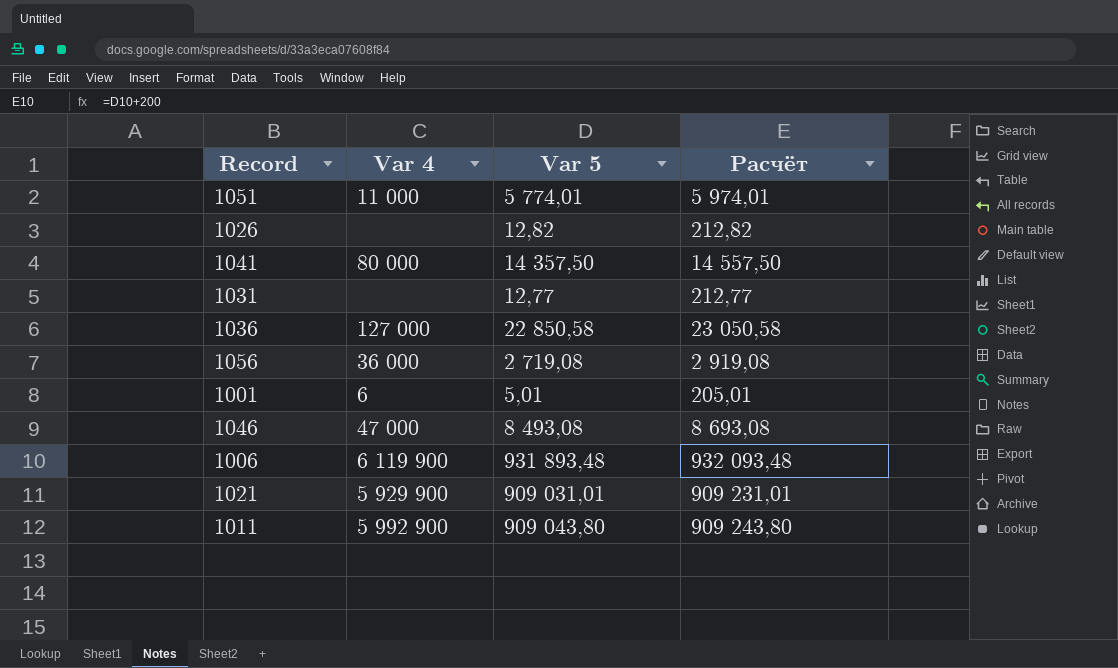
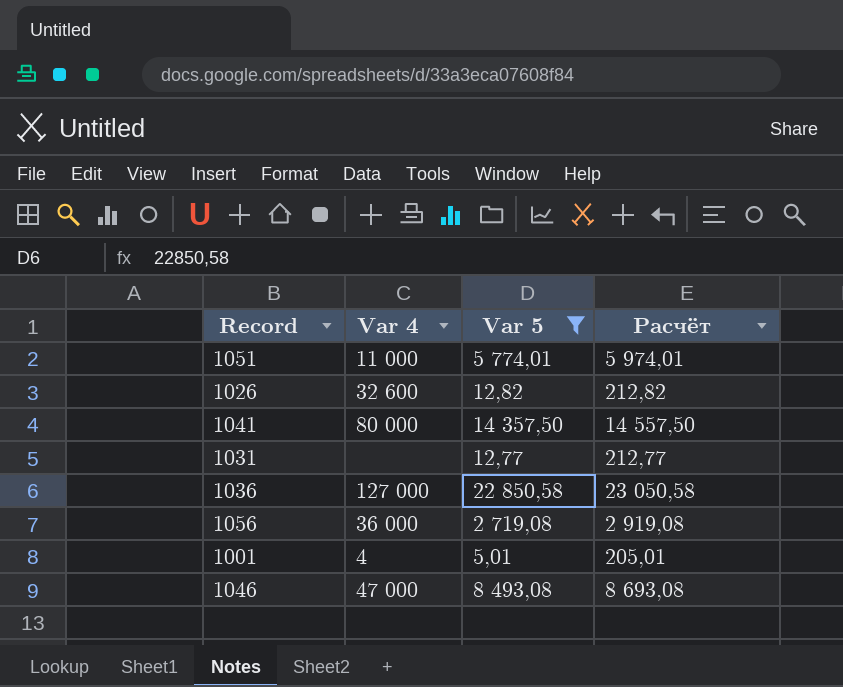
filter: none -> Var 5 <= 22 850,58
1026 | Var 4: none -> 32 600
1001 | Var 4: 6 -> 4

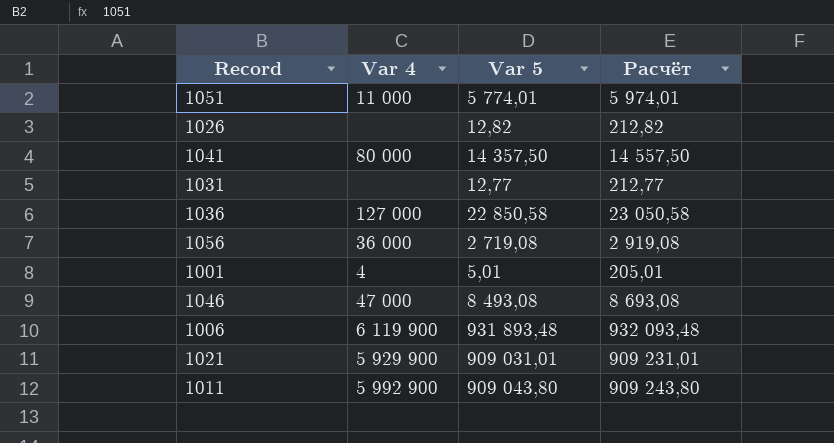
filter: Var 5 <= 22 850,58 -> none
1026 | Var 4: 32 600 -> none

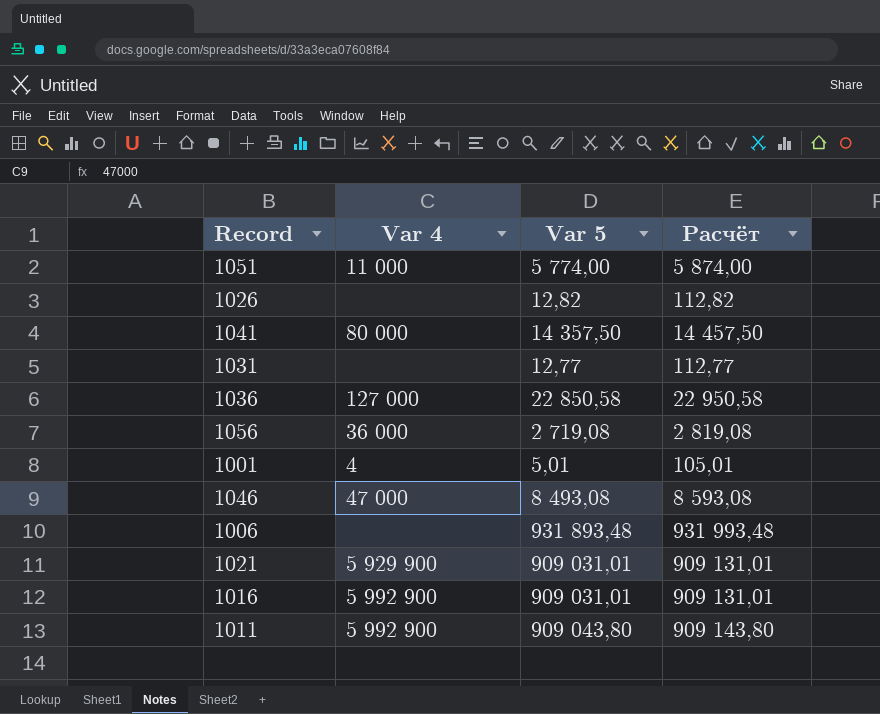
column Расчёт | formula: [Var 5] + 200 -> [Var 5] + 100
1051 | Var 5: 5 774,01 -> 5 774,00
1006 | Var 4: 6 119 900 -> none
row 1016: none -> 5 992 900 | 909 031,01 | 909 131,01

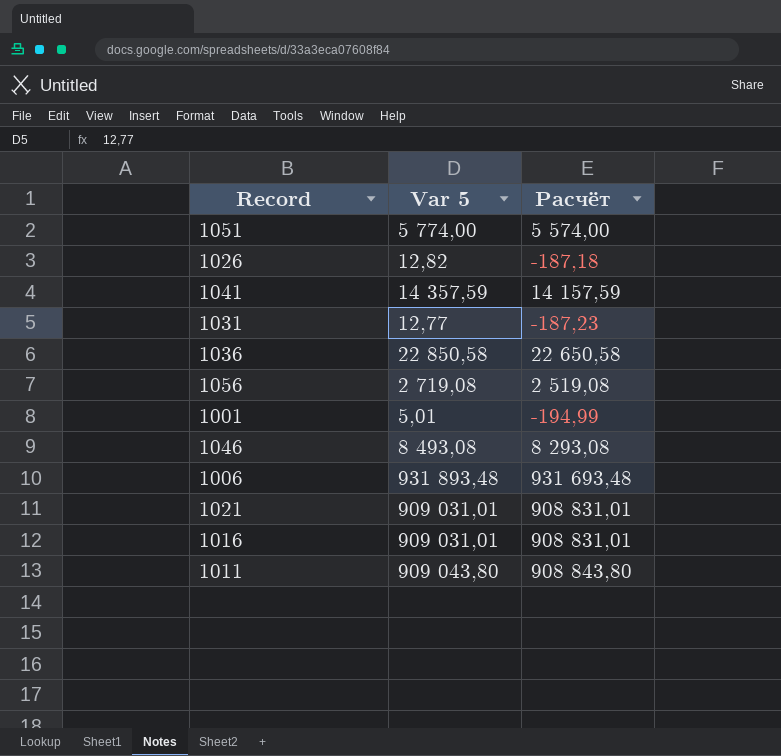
column Var 4 | position: 2 -> none
column Расчёт | formula: [Var 5] + 100 -> [Var 5] - 200
1041 | Var 5: 14 357,50 -> 14 357,59

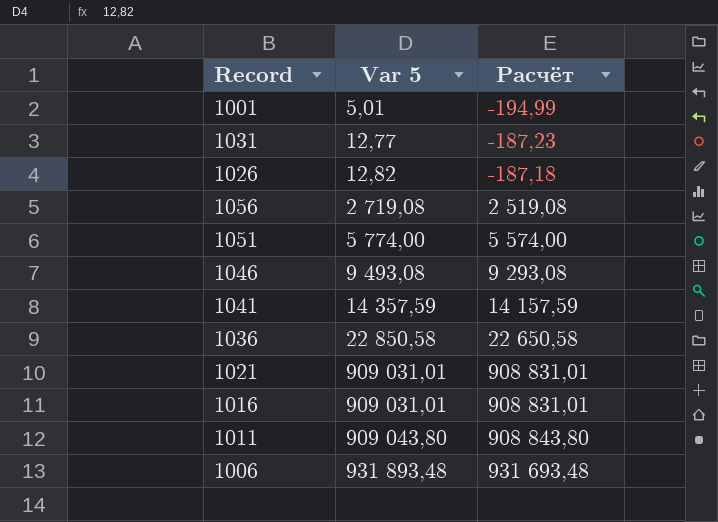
row order: none -> Var 5 ascending
1046 | Var 5: 8 493,08 -> 9 493,08
1046 | Расчёт: 8 293,08 -> 9 293,08

